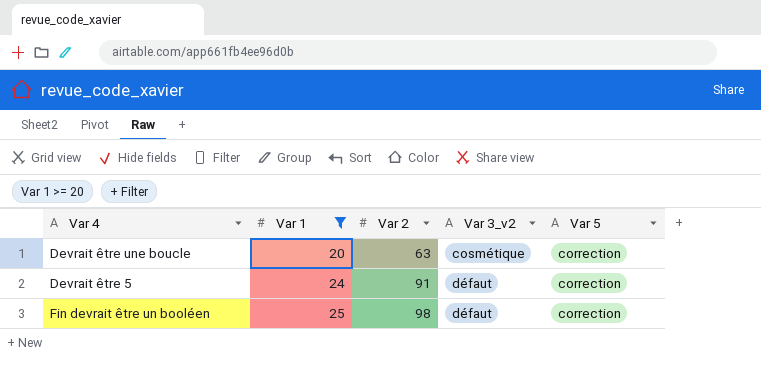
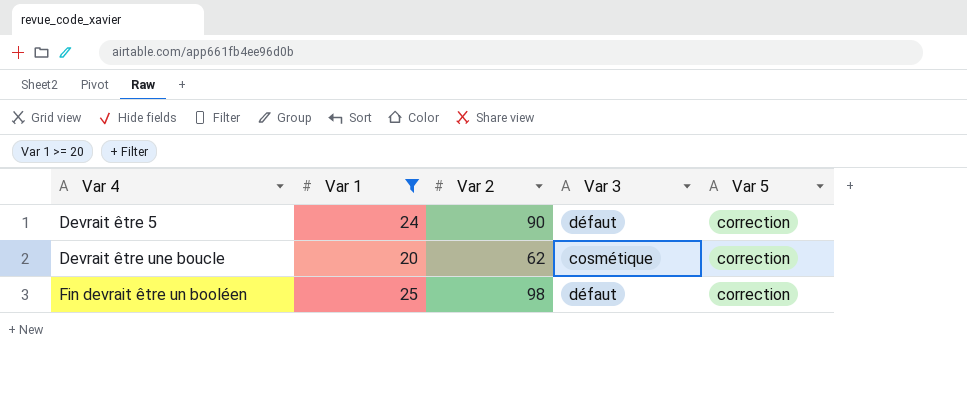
row order: Var 1 ascending -> Var 4 ascending
column name: Var 3_v2 -> Var 3
Devrait être 5 | Var 2: 91 -> 90
Devrait être une boucle | Var 2: 63 -> 62

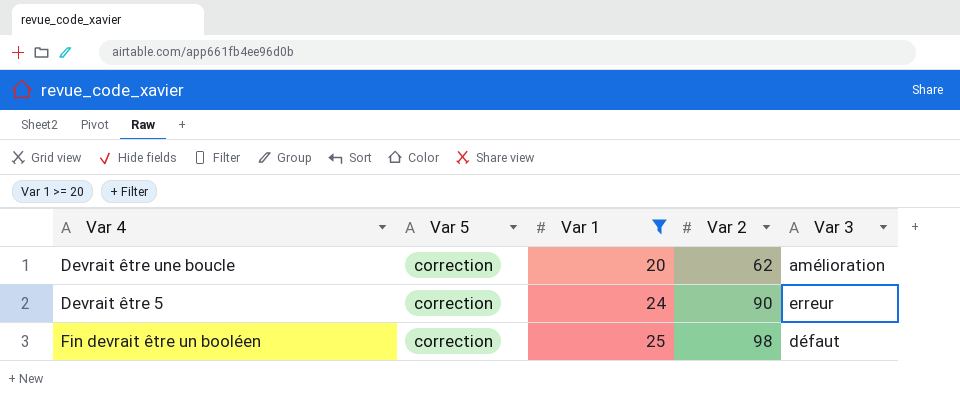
row order: Var 4 ascending -> Var 1 ascending
column Var 5 | position: 5 -> 2
Devrait être une boucle | Var 3: cosmétique -> amélioration
Devrait être 5 | Var 3: défaut -> erreur

